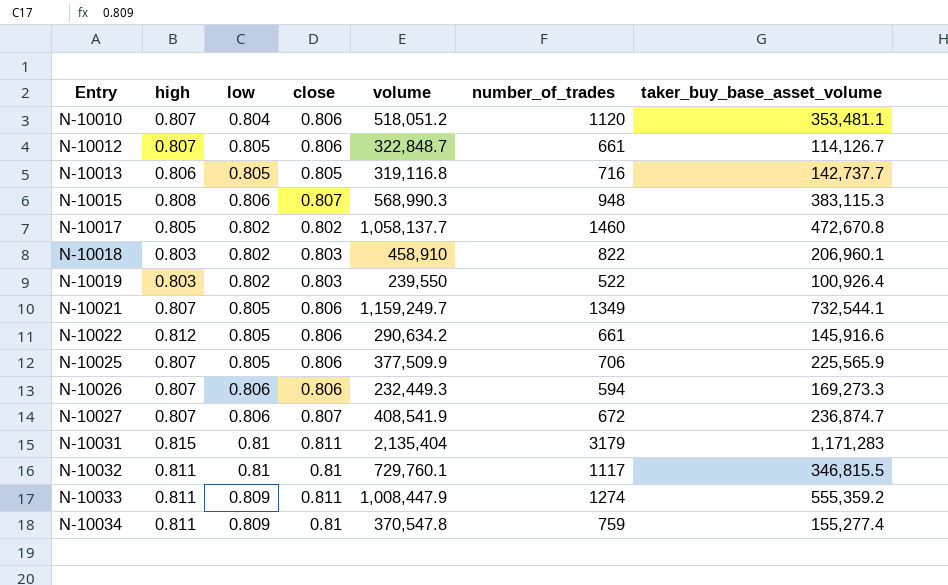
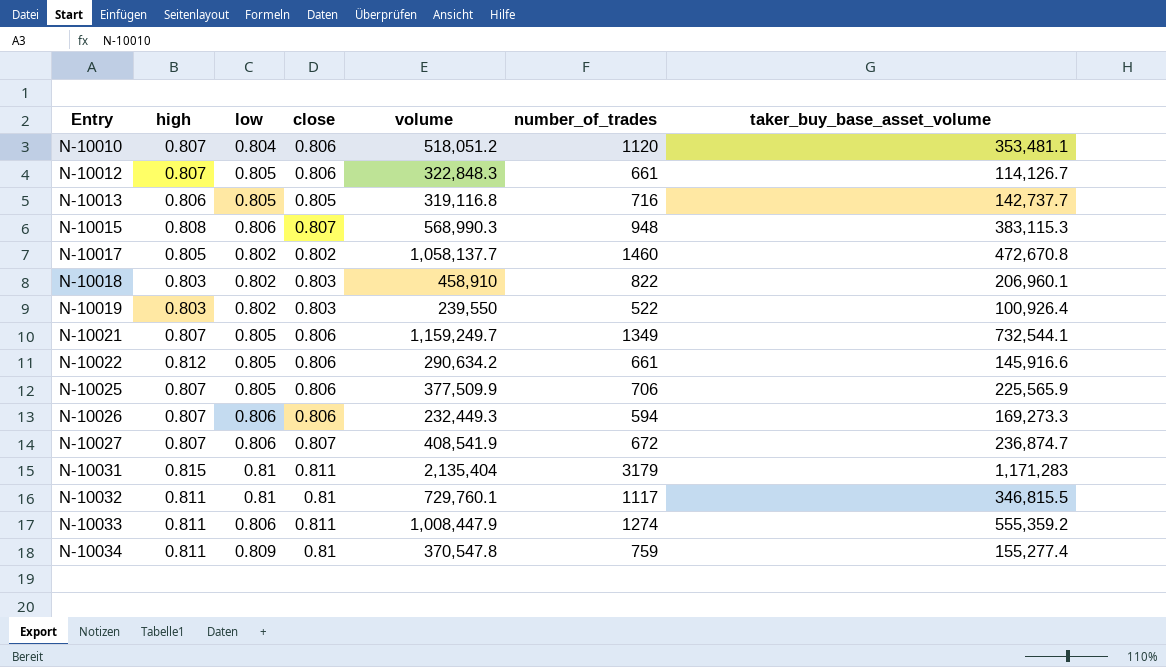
N-10012 | volume: 322,848.7 -> 322,848.3
N-10033 | low: 0.809 -> 0.806

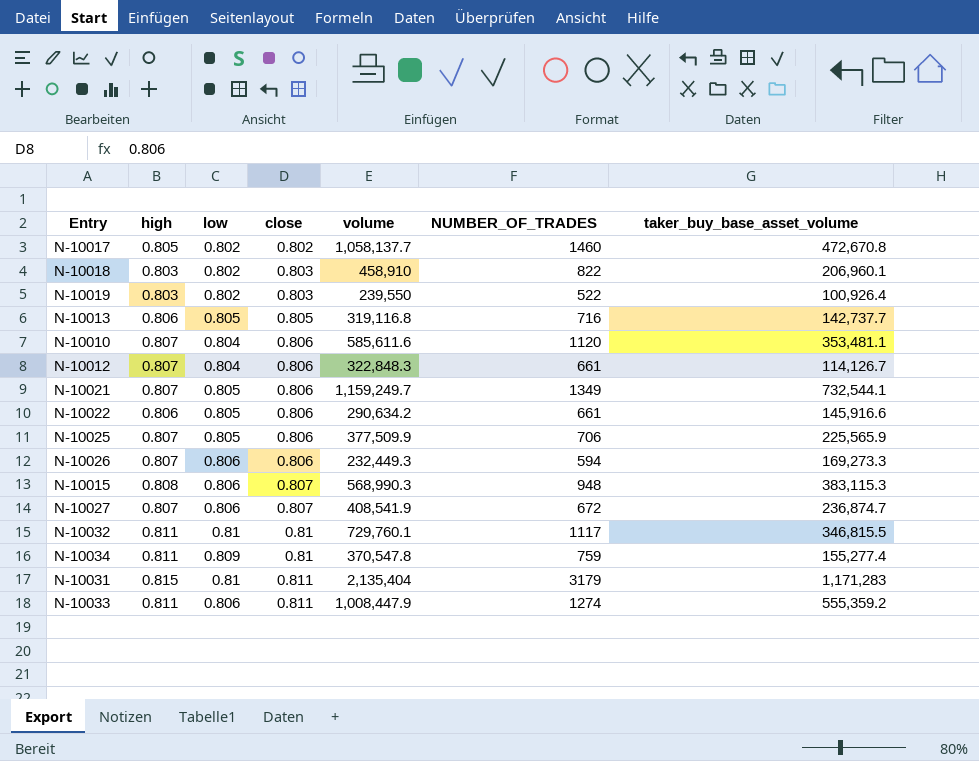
row order: Entry ascending -> close ascending
column name: number_of_trades -> NUMBER_OF_TRADES
N-10010 | volume: 518,051.2 -> 585,611.6
N-10012 | low: 0.805 -> 0.804
N-10022 | high: 0.812 -> 0.806

